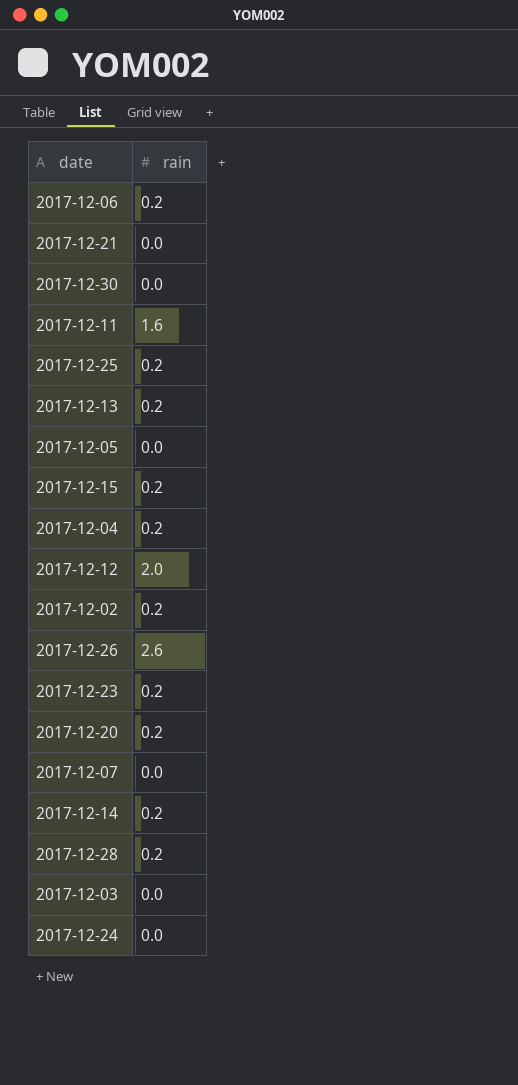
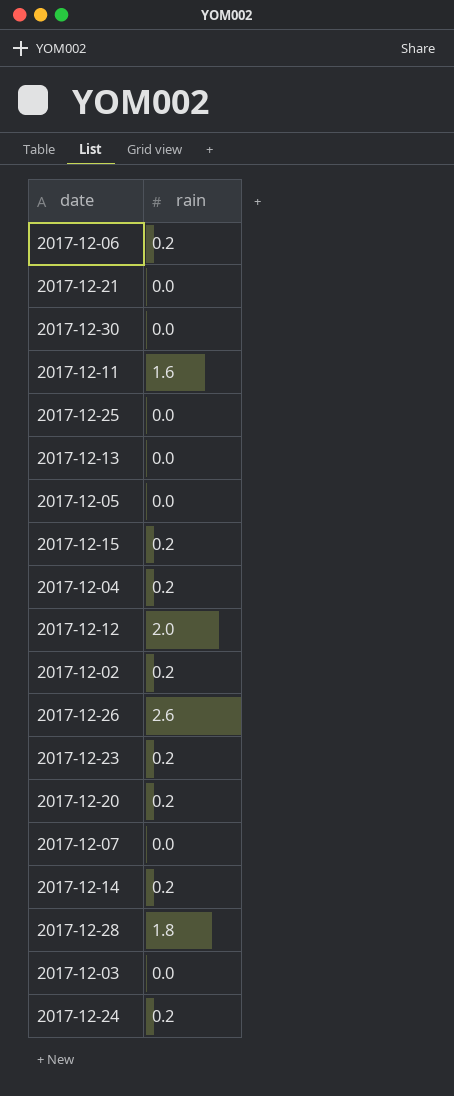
2017-12-25 | rain: 0.2 -> 0.0
2017-12-13 | rain: 0.2 -> 0.0
2017-12-28 | rain: 0.2 -> 1.8
2017-12-24 | rain: 0.0 -> 0.2

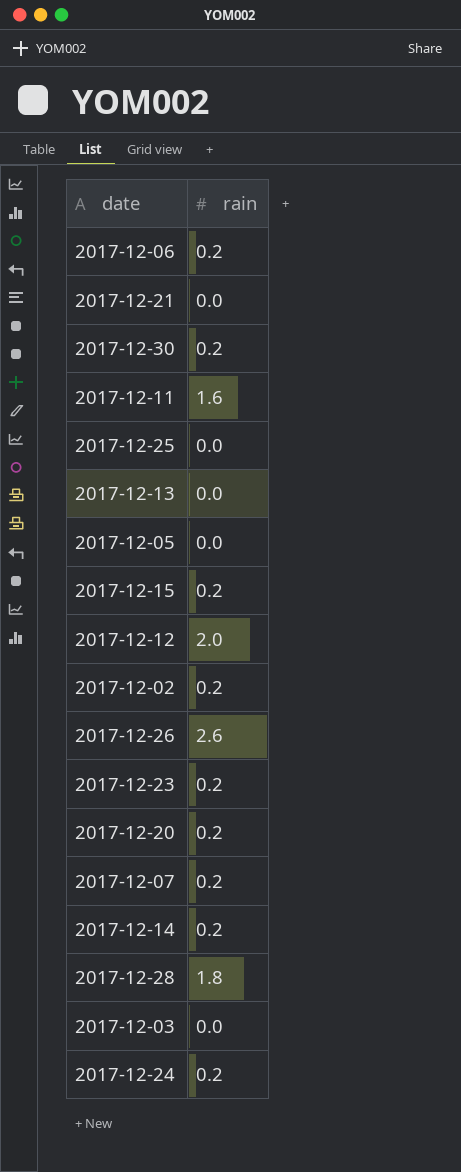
row 2017-12-04: 0.2 -> none
2017-12-30 | rain: 0.0 -> 0.2
2017-12-07 | rain: 0.0 -> 0.2

